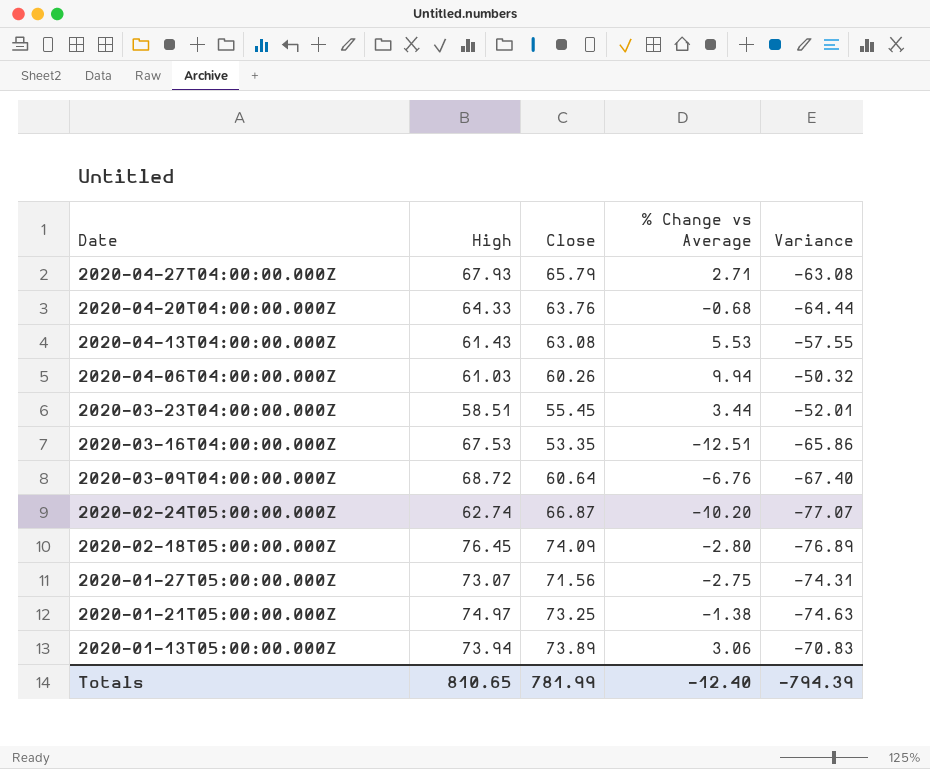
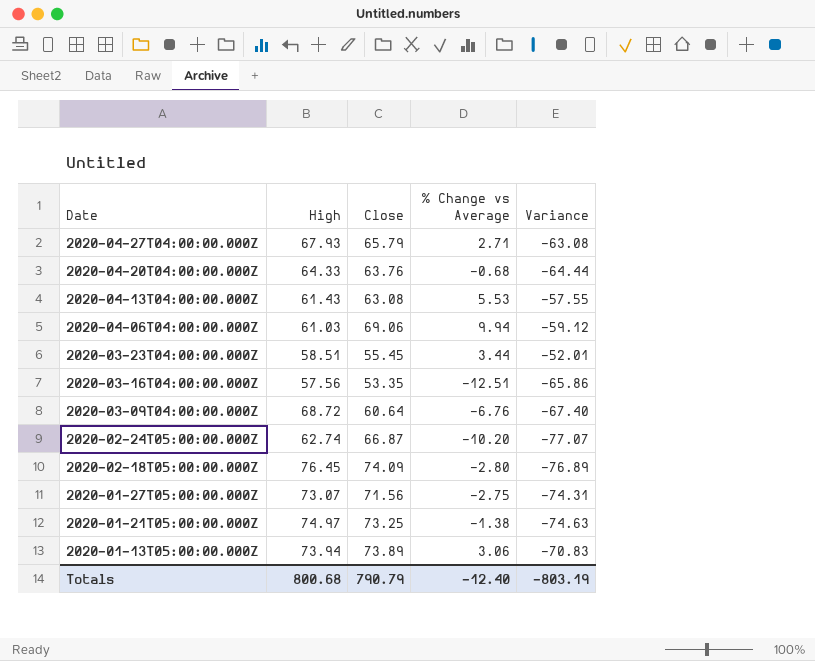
2020-04-06T04:00:00.000Z | Close: 60.26 -> 69.06
2020-04-06T04:00:00.000Z | Variance: -50.32 -> -59.12
2020-03-16T04:00:00.000Z | High: 67.53 -> 57.56
Totals | High: 810.65 -> 800.68
Totals | Close: 781.99 -> 790.79
Totals | Variance: -794.39 -> -803.19

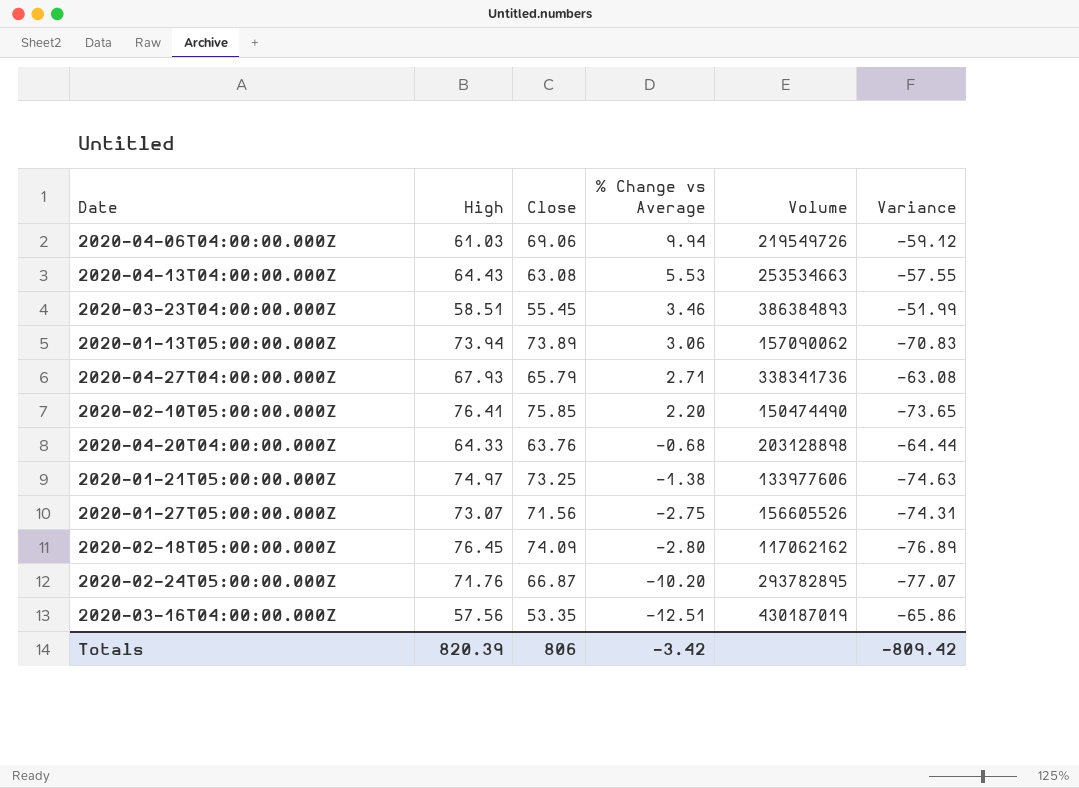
row order: Date descending -> % Change vs Average descending
column Volume | position: none -> 5
row 2020-03-09T04:00:00.000Z: 68.72 | 60.64 | -6.76 | -67.40 -> none
2020-04-13T04:00:00.000Z | High: 61.43 -> 64.43
2020-03-23T04:00:00.000Z | % Change vs Average: 3.44 -> 3.46
2020-03-23T04:00:00.000Z | Variance: -52.01 -> -51.99
row 2020-02-10T05:00:00.000Z: none -> 76.41 | 75.85 | 2.20 | 150474490 | -73.65
2020-02-24T05:00:00.000Z | High: 62.74 -> 71.76
Totals | High: 800.68 -> 820.39
Totals | Close: 790.79 -> 806
Totals | % Change vs Average: -12.40 -> -3.42
Totals | Variance: -803.19 -> -809.42

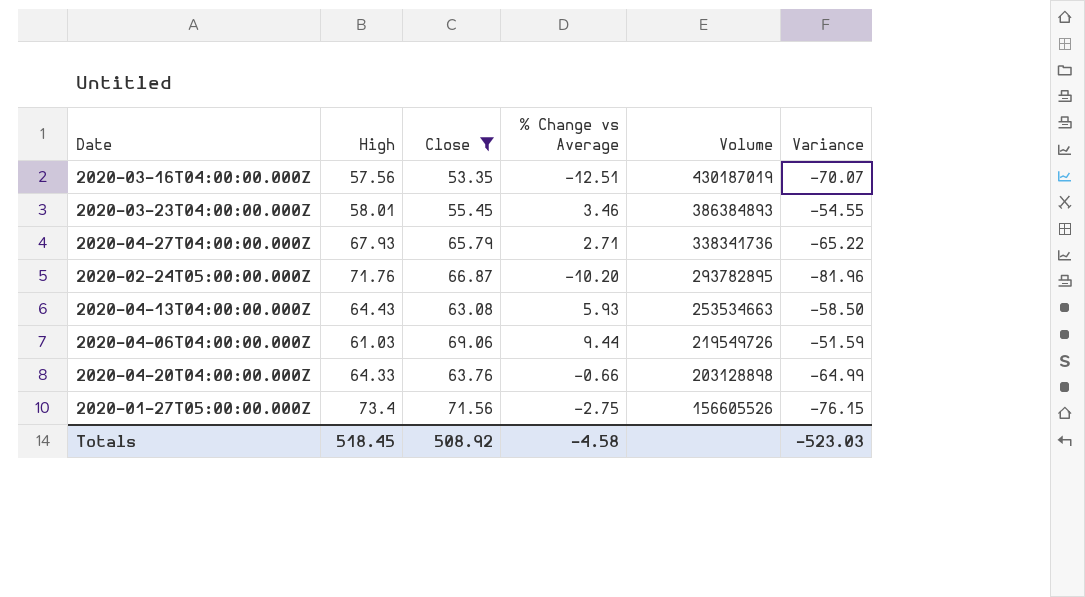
filter: none -> Close <= 71.56
row order: % Change vs Average descending -> Volume descending
column Variance | formula: [% Change vs Average] - [Close] -> [% Change vs Average] - [High]
2020-03-23T04:00:00.000Z | High: 58.51 -> 58.01
2020-04-13T04:00:00.000Z | % Change vs Average: 5.53 -> 5.93
2020-04-06T04:00:00.000Z | % Change vs Average: 9.94 -> 9.44
2020-04-20T04:00:00.000Z | % Change vs Average: -0.68 -> -0.66
2020-01-27T05:00:00.000Z | High: 73.07 -> 73.4
Totals | High: 820.39 -> 518.45
Totals | Close: 806 -> 508.92
Totals | % Change vs Average: -3.42 -> -4.58
Totals | Variance: -809.42 -> -523.03

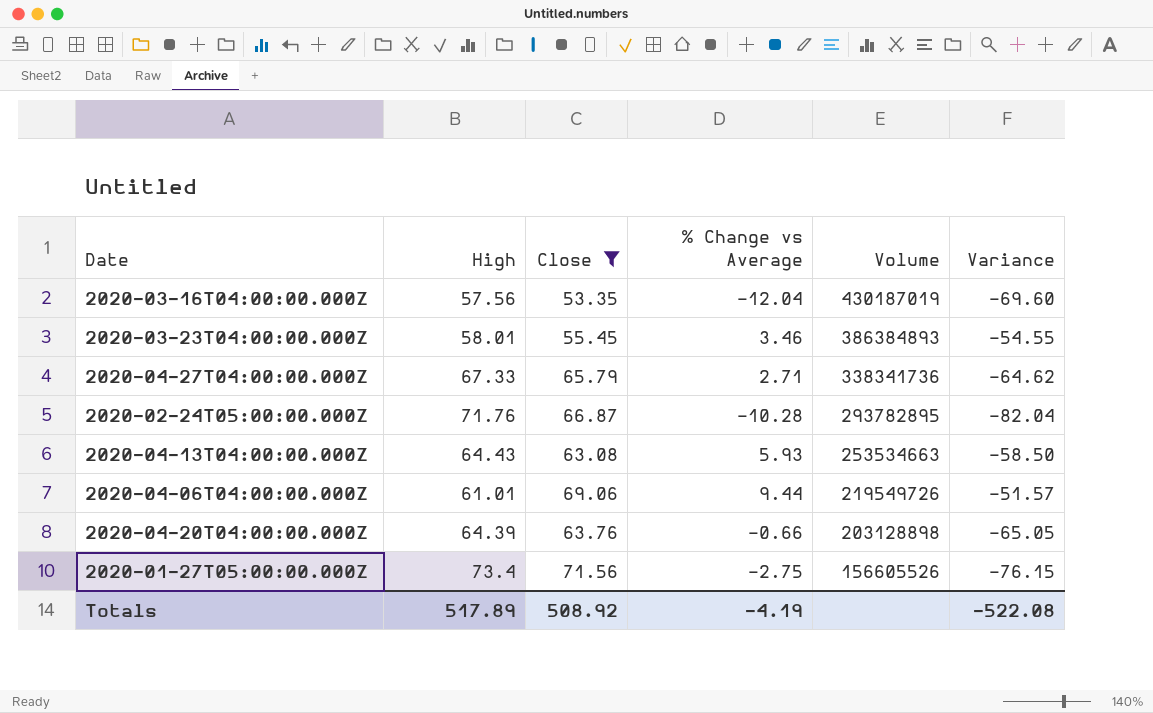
2020-03-16T04:00:00.000Z | % Change vs Average: -12.51 -> -12.04
2020-03-16T04:00:00.000Z | Variance: -70.07 -> -69.60
2020-04-27T04:00:00.000Z | High: 67.93 -> 67.33
2020-04-27T04:00:00.000Z | Variance: -65.22 -> -64.62
2020-02-24T05:00:00.000Z | % Change vs Average: -10.20 -> -10.28
2020-02-24T05:00:00.000Z | Variance: -81.96 -> -82.04
2020-04-06T04:00:00.000Z | High: 61.03 -> 61.01
2020-04-06T04:00:00.000Z | Variance: -51.59 -> -51.57
2020-04-20T04:00:00.000Z | High: 64.33 -> 64.39
2020-04-20T04:00:00.000Z | Variance: -64.99 -> -65.05
Totals | High: 518.45 -> 517.89
Totals | % Change vs Average: -4.58 -> -4.19
Totals | Variance: -523.03 -> -522.08

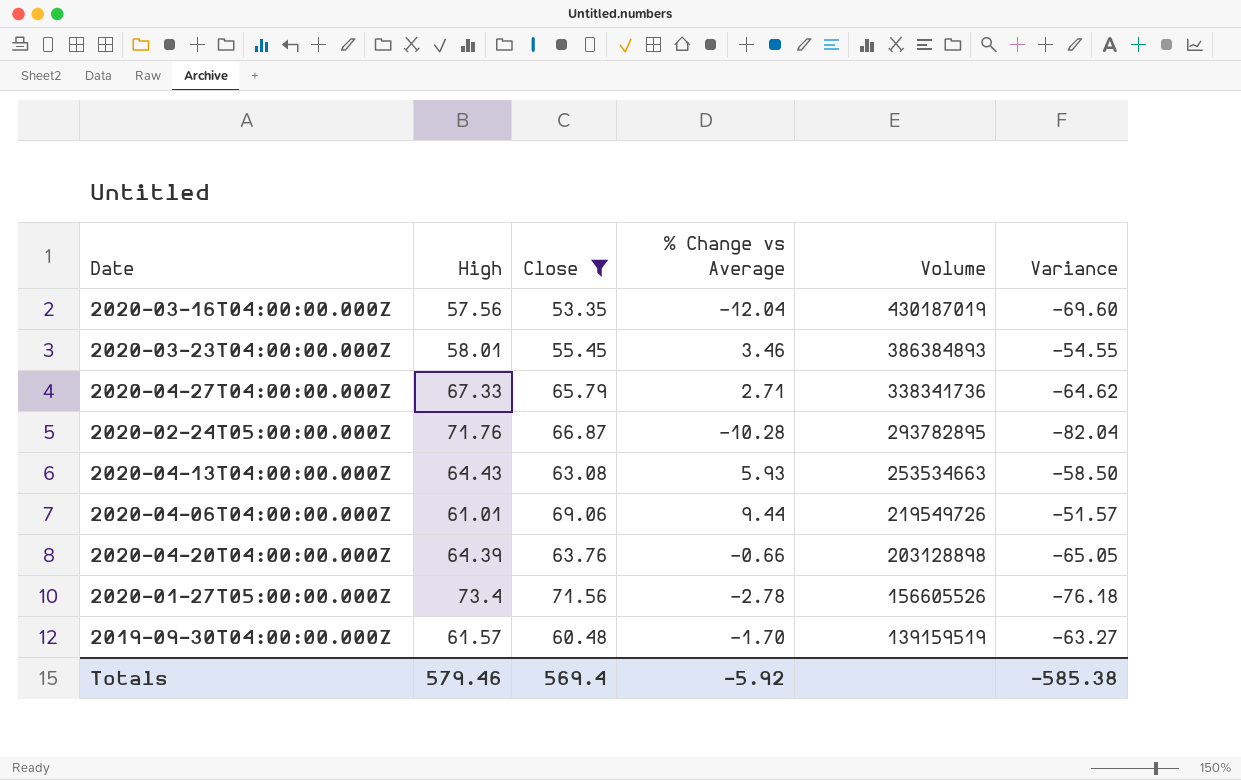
2020-01-27T05:00:00.000Z | % Change vs Average: -2.75 -> -2.78
2020-01-27T05:00:00.000Z | Variance: -76.15 -> -76.18
row 2019-09-30T04:00:00.000Z: none -> 61.57 | 60.48 | -1.70 | 139159519 | -63.27
Totals | High: 517.89 -> 579.46
Totals | Close: 508.92 -> 569.4
Totals | % Change vs Average: -4.19 -> -5.92
Totals | Variance: -522.08 -> -585.38

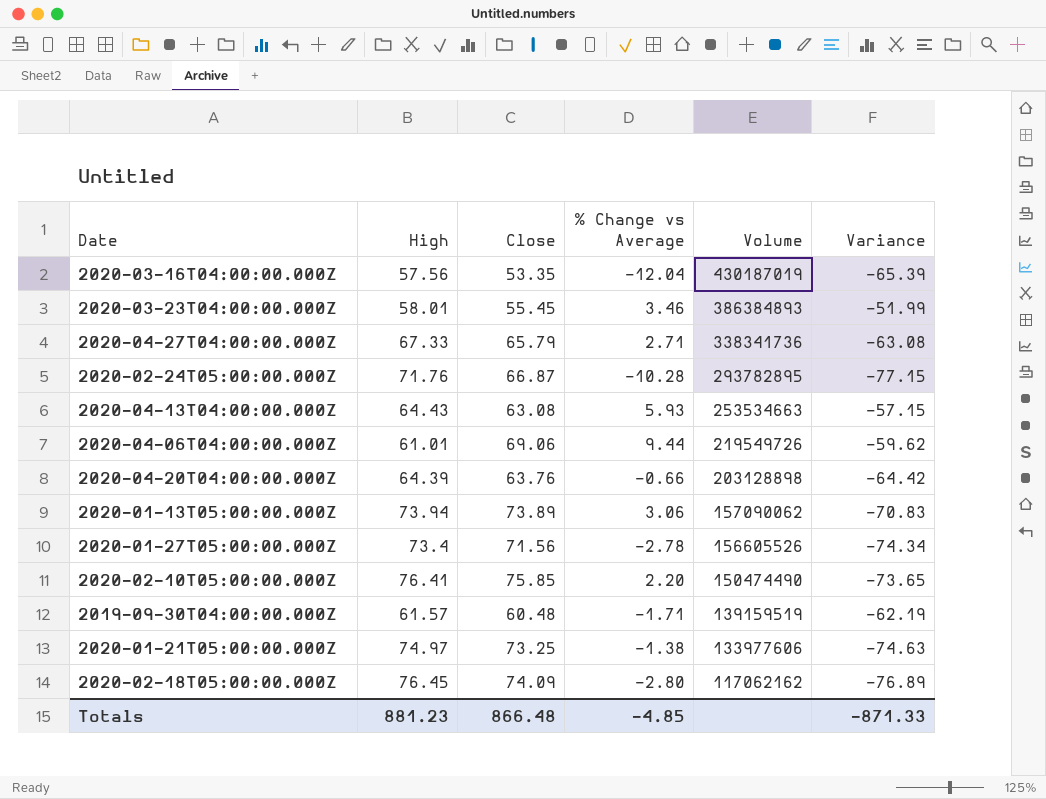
filter: Close <= 71.56 -> none
column Variance | formula: [% Change vs Average] - [High] -> [% Change vs Average] - [Close]
2019-09-30T04:00:00.000Z | % Change vs Average: -1.70 -> -1.71
Totals | High: 579.46 -> 881.23
Totals | Close: 569.4 -> 866.48
Totals | % Change vs Average: -5.92 -> -4.85
Totals | Variance: -585.38 -> -871.33

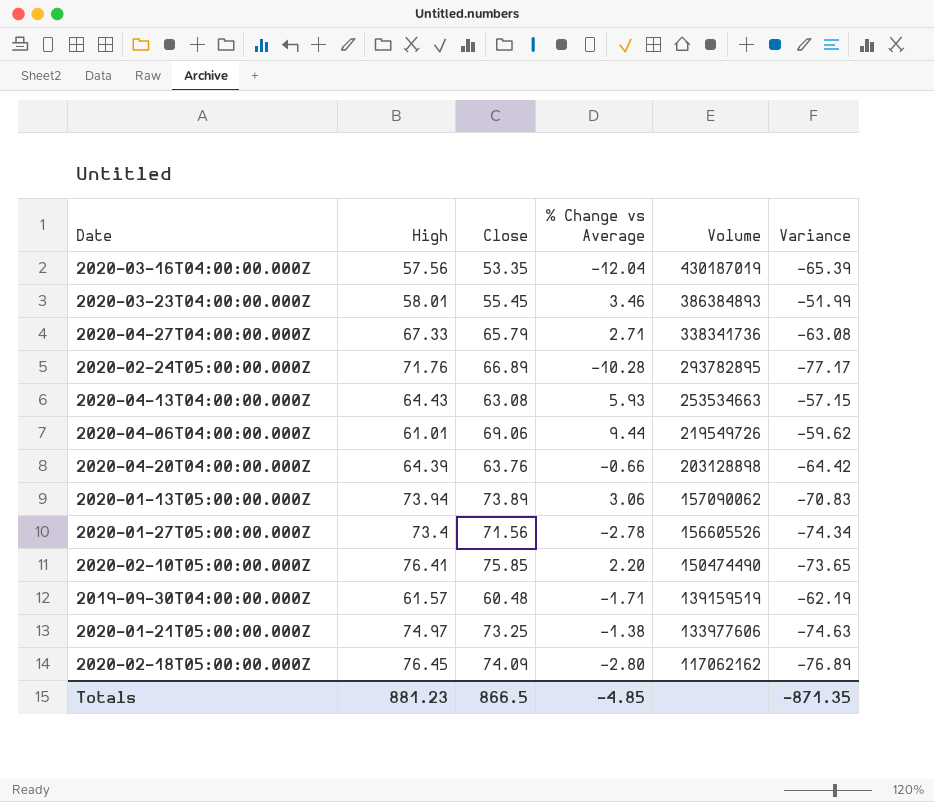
2020-02-24T05:00:00.000Z | Close: 66.87 -> 66.89
2020-02-24T05:00:00.000Z | Variance: -77.15 -> -77.17
Totals | Close: 866.48 -> 866.5
Totals | Variance: -871.33 -> -871.35

